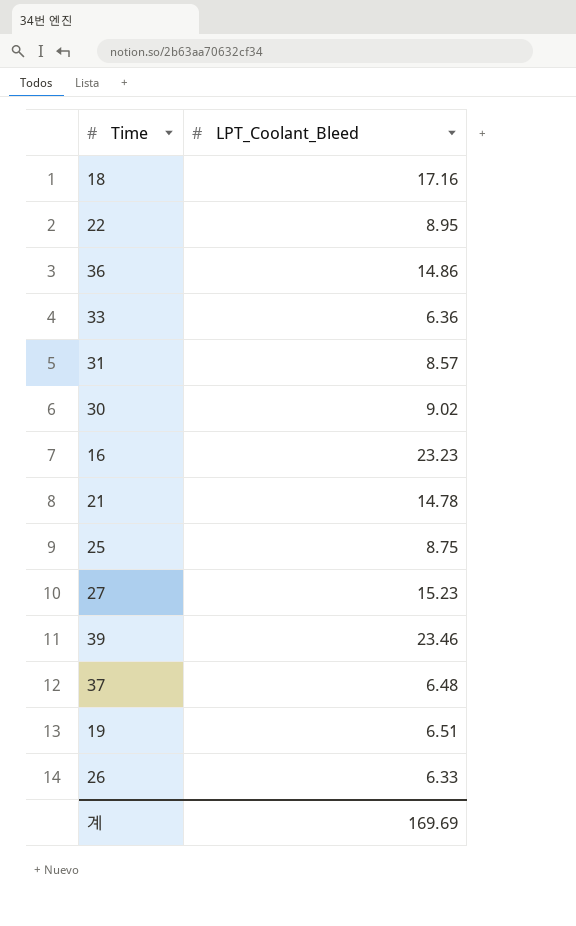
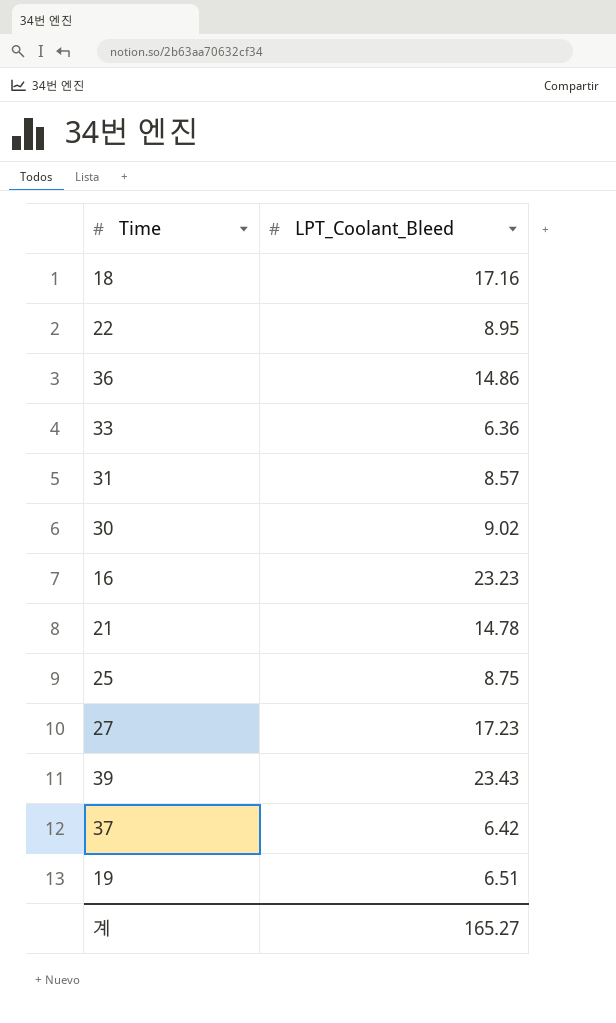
row 26: 6.33 -> none
27 | LPT_Coolant_Bleed: 15.23 -> 17.23
39 | LPT_Coolant_Bleed: 23.46 -> 23.43
37 | LPT_Coolant_Bleed: 6.48 -> 6.42
계 | LPT_Coolant_Bleed: 169.69 -> 165.27

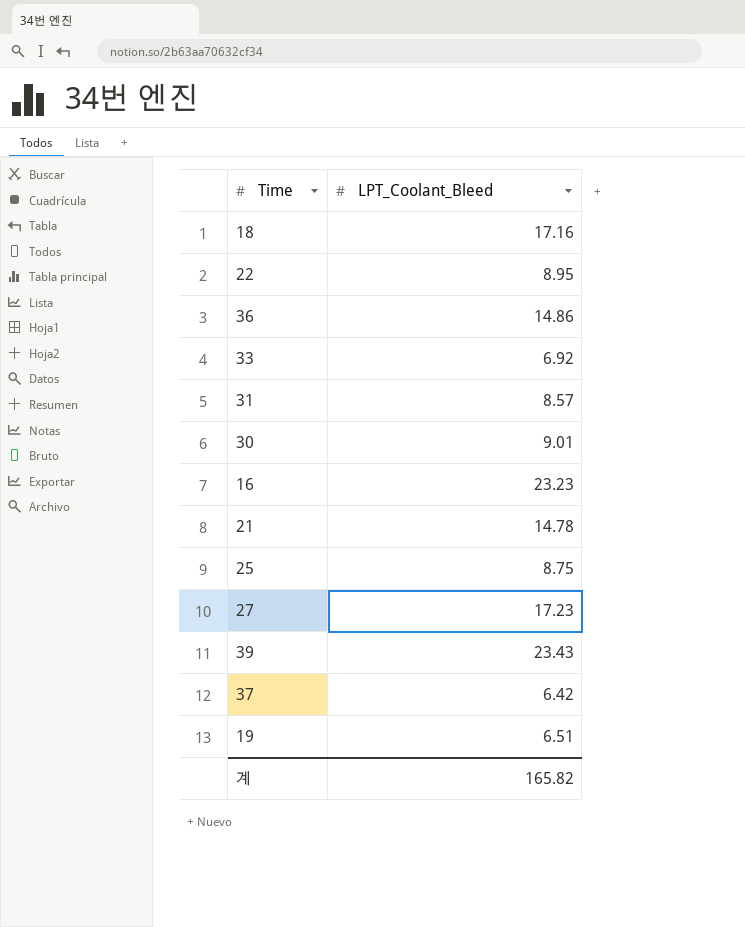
33 | LPT_Coolant_Bleed: 6.36 -> 6.92
30 | LPT_Coolant_Bleed: 9.02 -> 9.01
계 | LPT_Coolant_Bleed: 165.27 -> 165.82

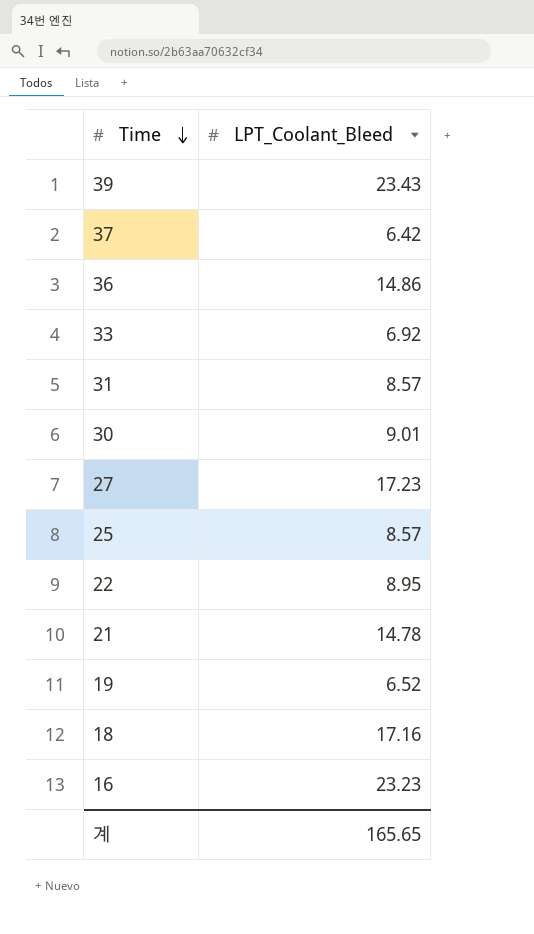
row order: none -> Time descending
25 | LPT_Coolant_Bleed: 8.75 -> 8.57
19 | LPT_Coolant_Bleed: 6.51 -> 6.52
계 | LPT_Coolant_Bleed: 165.82 -> 165.65

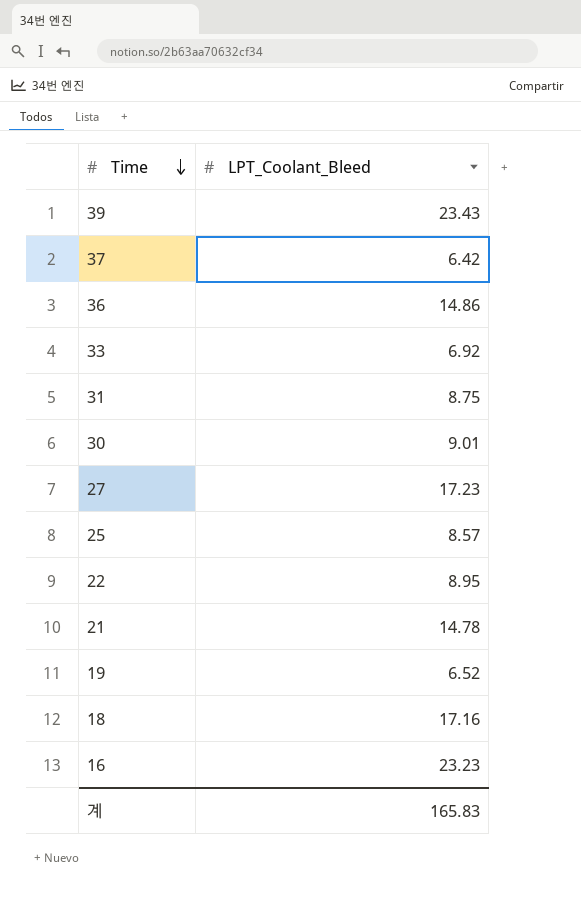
31 | LPT_Coolant_Bleed: 8.57 -> 8.75
계 | LPT_Coolant_Bleed: 165.65 -> 165.83

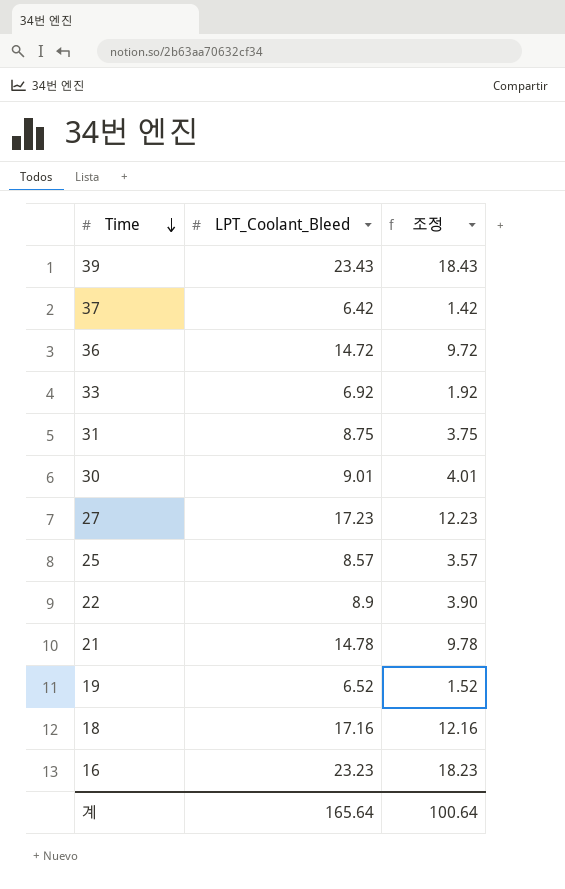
column 조정 | formula: none -> [LPT_Coolant_Bleed] - 5
36 | LPT_Coolant_Bleed: 14.86 -> 14.72
22 | LPT_Coolant_Bleed: 8.95 -> 8.9
계 | LPT_Coolant_Bleed: 165.83 -> 165.64

